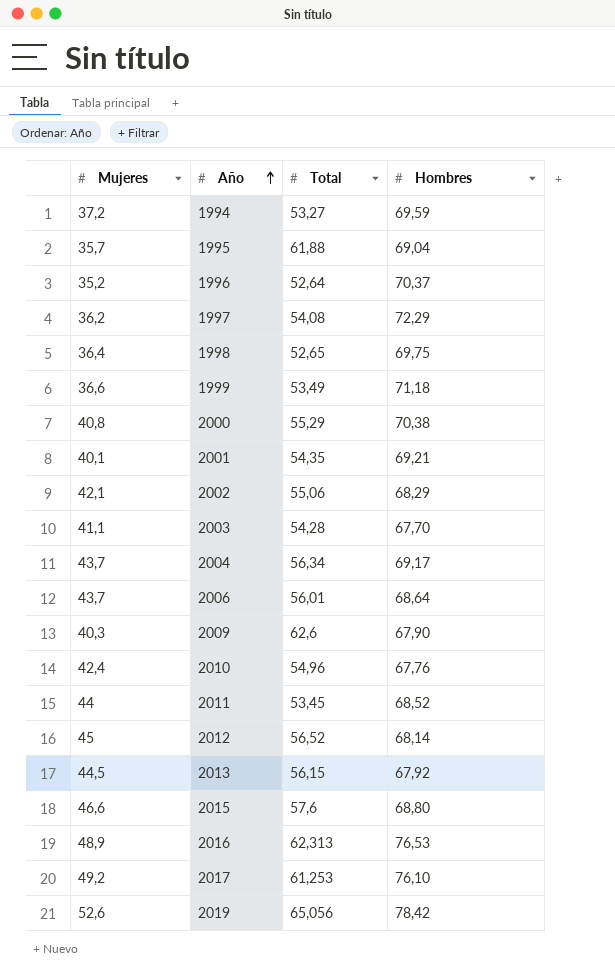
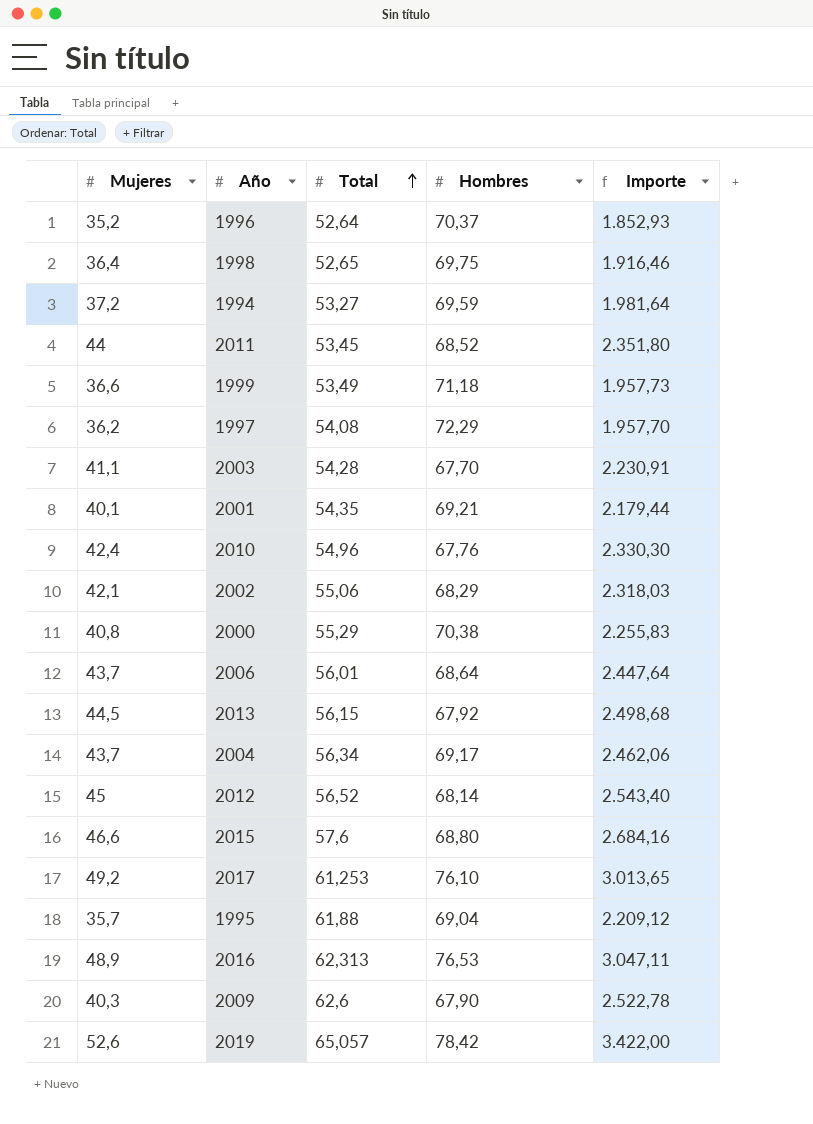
row order: Año ascending -> Total ascending
column Importe | formula: none -> [Mujeres] * [Total]
2019 | Total: 65,056 -> 65,057

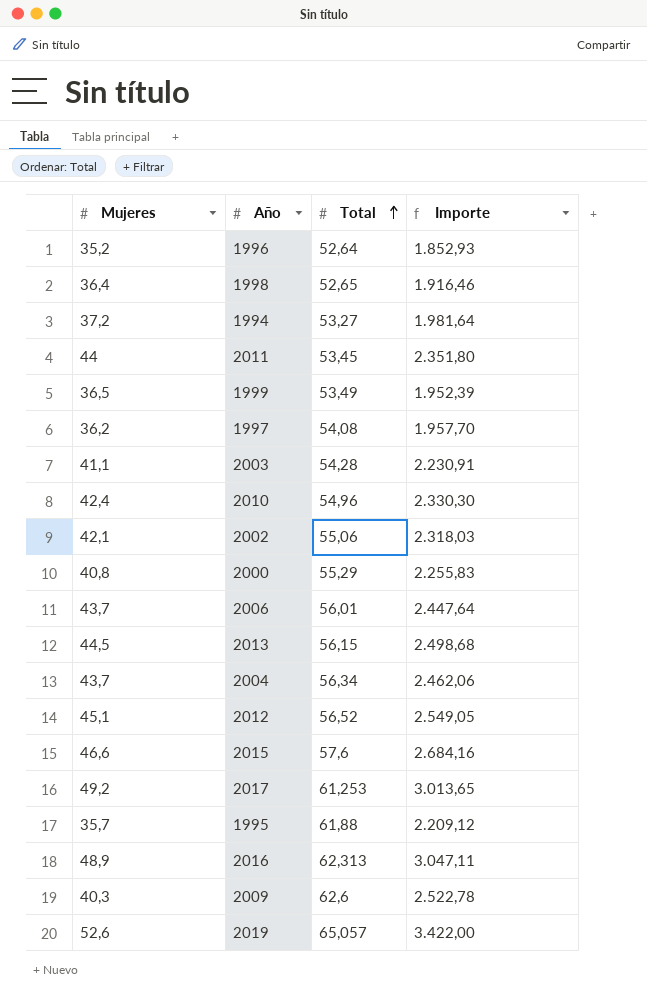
column Hombres | position: 4 -> none
row 2001: 40,1 | 54,35 | 69,21 | 2.179,44 -> none
1999 | Mujeres: 36,6 -> 36,5
1999 | Importe: 1.957,73 -> 1.952,39
2012 | Mujeres: 45 -> 45,1
2012 | Importe: 2.543,40 -> 2.549,05

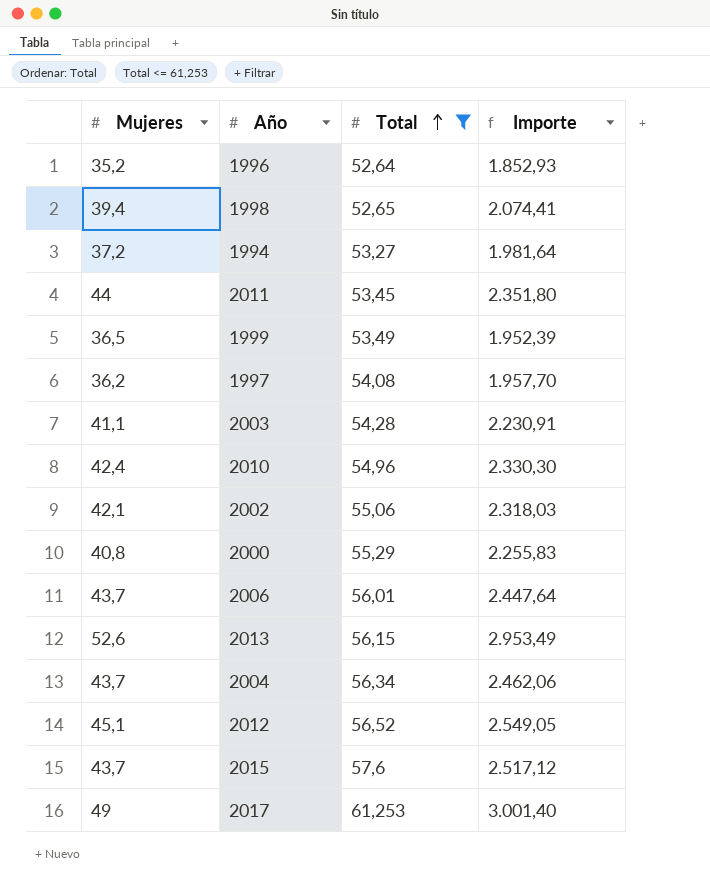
filter: none -> Total <= 61,253
1998 | Mujeres: 36,4 -> 39,4
1998 | Importe: 1.916,46 -> 2.074,41
2013 | Mujeres: 44,5 -> 52,6
2013 | Importe: 2.498,68 -> 2.953,49
2015 | Mujeres: 46,6 -> 43,7
2015 | Importe: 2.684,16 -> 2.517,12
2017 | Mujeres: 49,2 -> 49
2017 | Importe: 3.013,65 -> 3.001,40

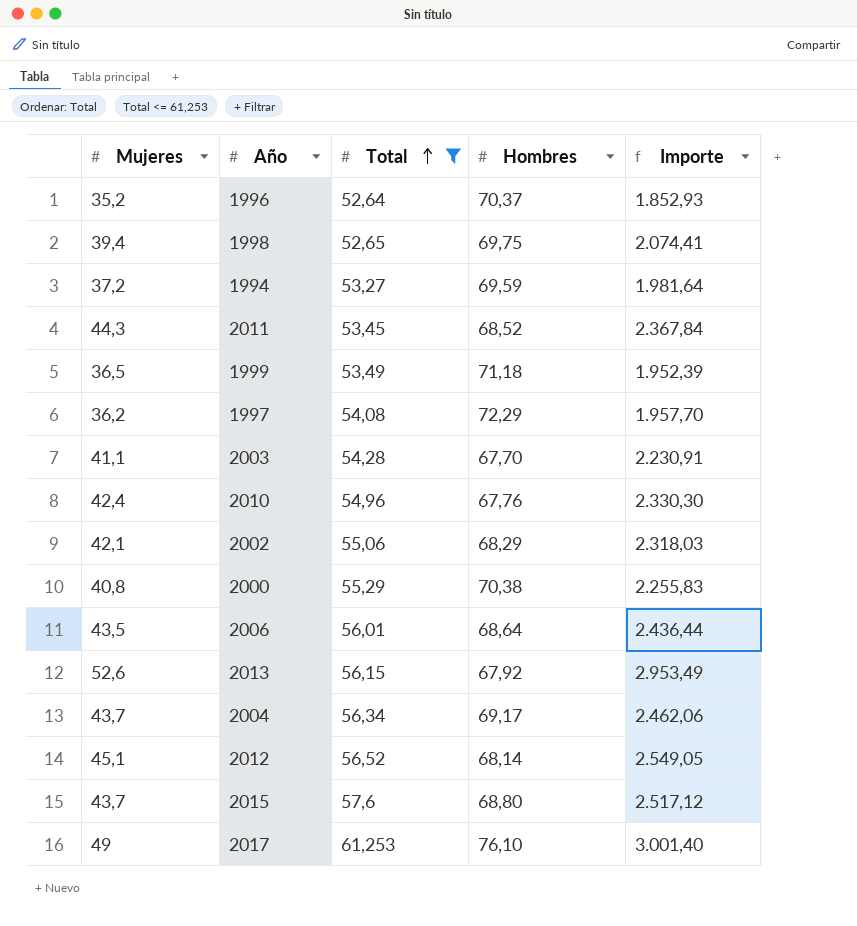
column Hombres | position: none -> 4
2011 | Mujeres: 44 -> 44,3
2011 | Importe: 2.351,80 -> 2.367,84
2006 | Mujeres: 43,7 -> 43,5
2006 | Importe: 2.447,64 -> 2.436,44

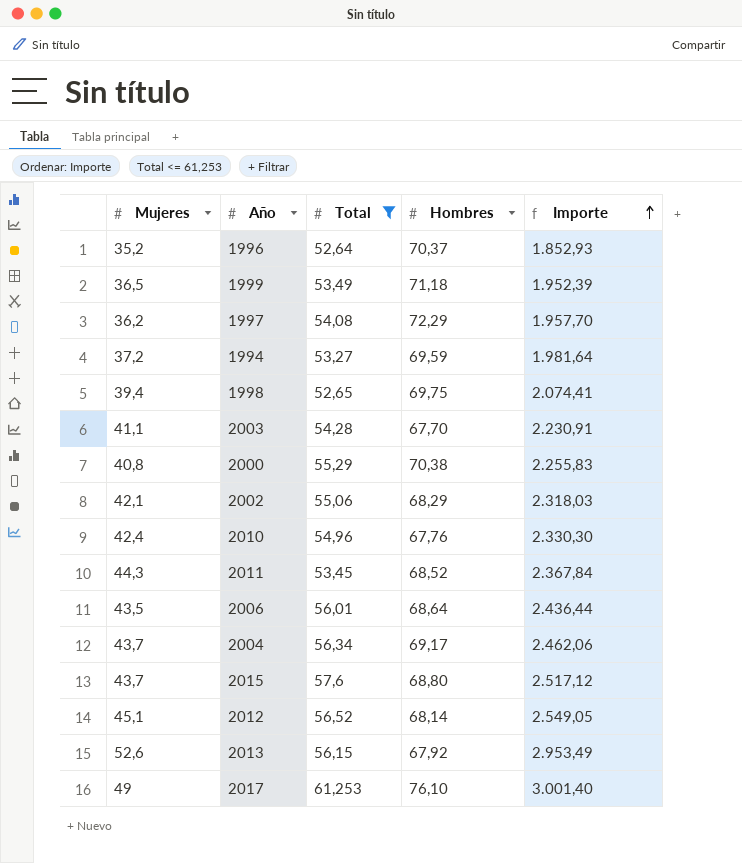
row order: Total ascending -> Importe ascending

